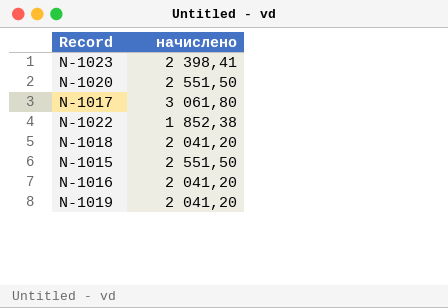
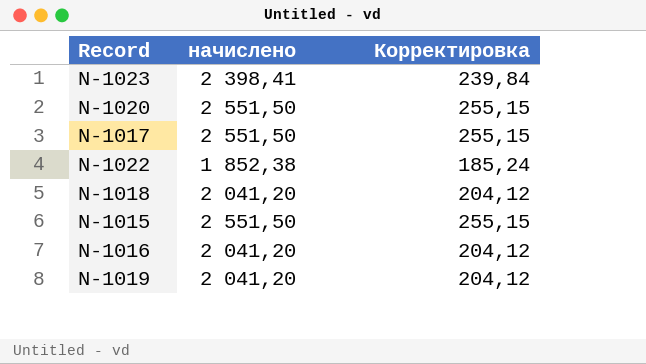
column Корректировка | formula: none -> [начислено] * 0,1
N-1017 | начислено: 3 061,80 -> 2 551,50

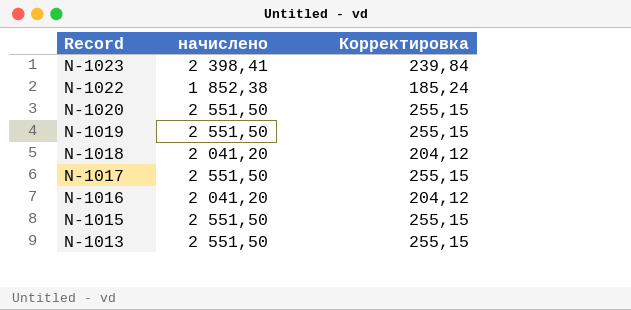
row order: none -> Record descending
N-1019 | начислено: 2 041,20 -> 2 551,50
N-1019 | Корректировка: 204,12 -> 255,15
row N-1013: none -> 2 551,50 | 255,15

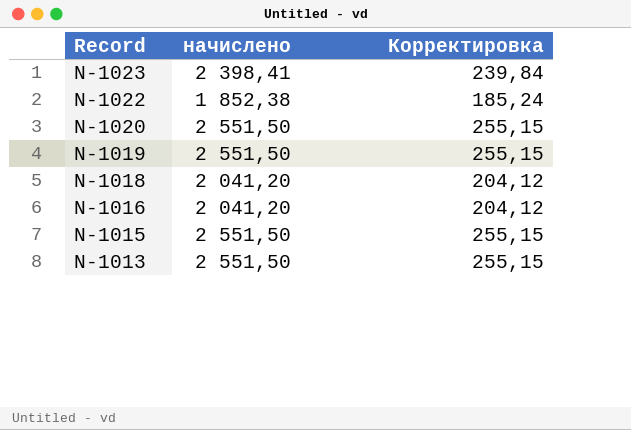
row N-1017: 2 551,50 | 255,15 -> none

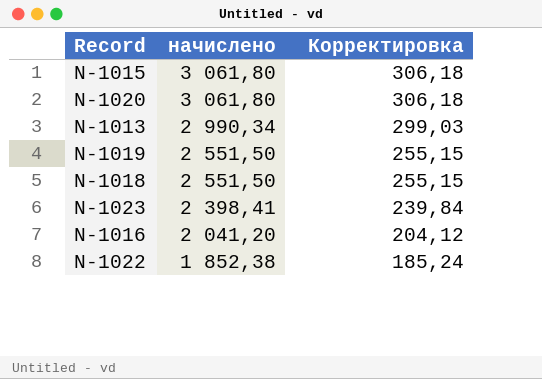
row order: Record descending -> начислено descending
N-1015 | начислено: 2 551,50 -> 3 061,80
N-1015 | Корректировка: 255,15 -> 306,18
N-1020 | начислено: 2 551,50 -> 3 061,80
N-1020 | Корректировка: 255,15 -> 306,18
N-1013 | начислено: 2 551,50 -> 2 990,34
N-1013 | Корректировка: 255,15 -> 299,03
N-1018 | начислено: 2 041,20 -> 2 551,50
N-1018 | Корректировка: 204,12 -> 255,15

